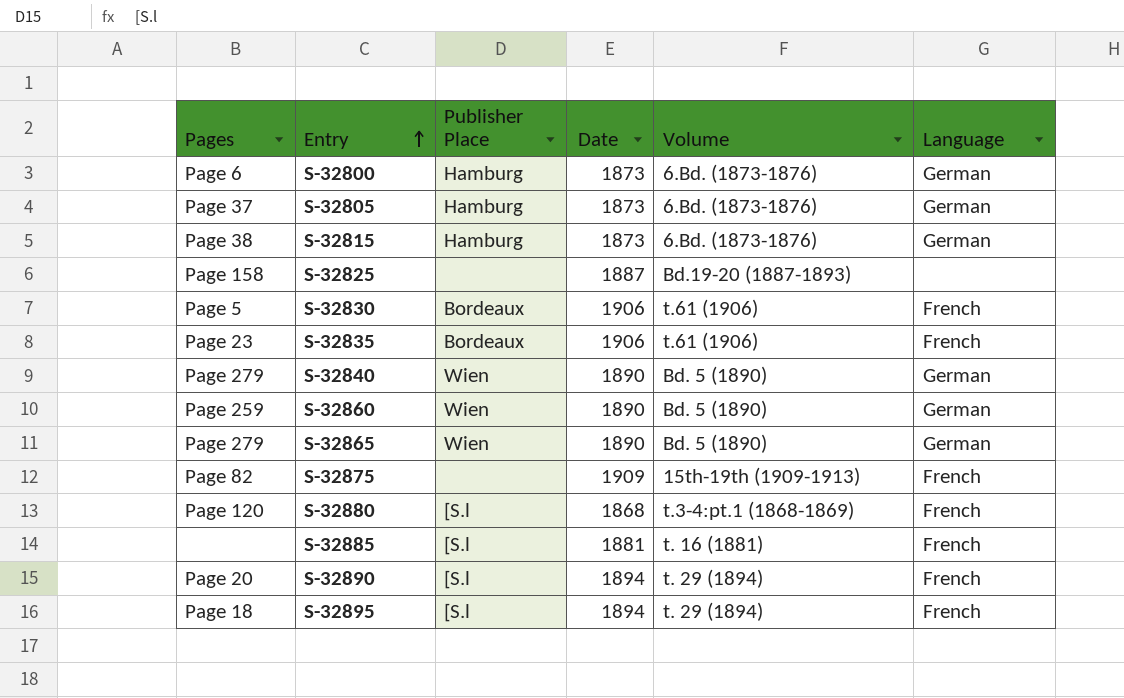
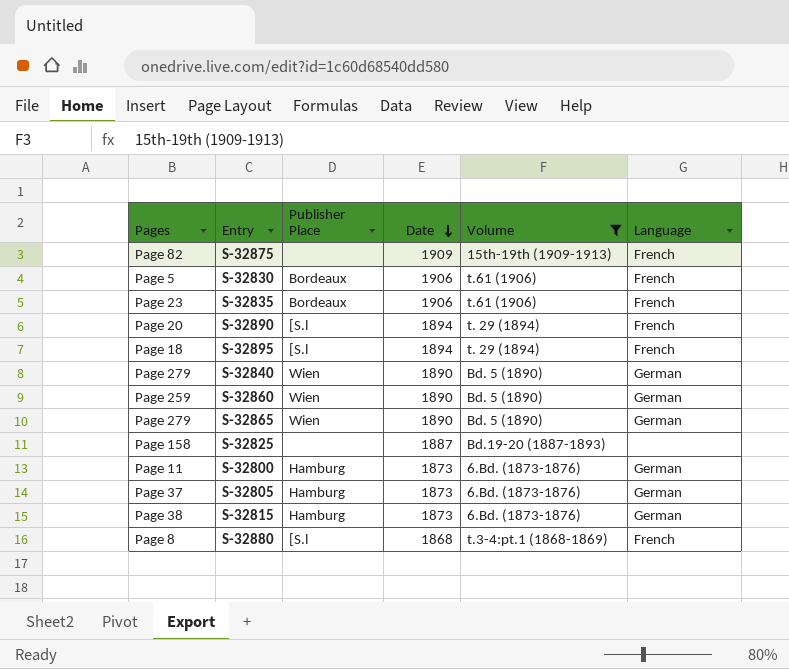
filter: none -> Volume != t. 16 (1881)
row order: Entry ascending -> Date descending
S-32800 | Pages: Page 6 -> Page 11
S-32880 | Pages: Page 120 -> Page 8

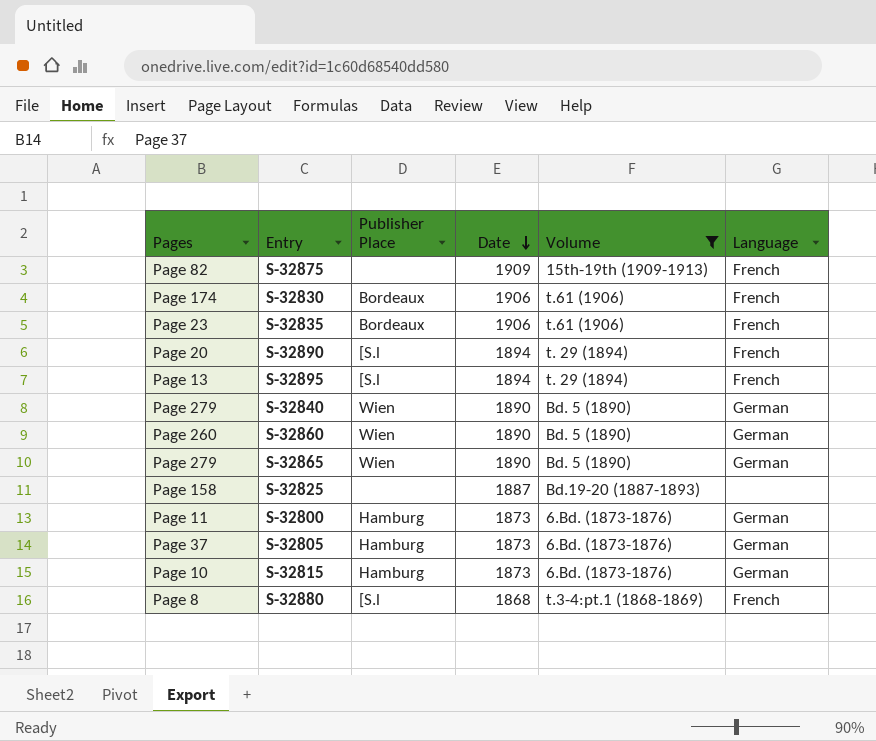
S-32830 | Pages: Page 5 -> Page 174
S-32895 | Pages: Page 18 -> Page 13
S-32860 | Pages: Page 259 -> Page 260
S-32815 | Pages: Page 38 -> Page 10

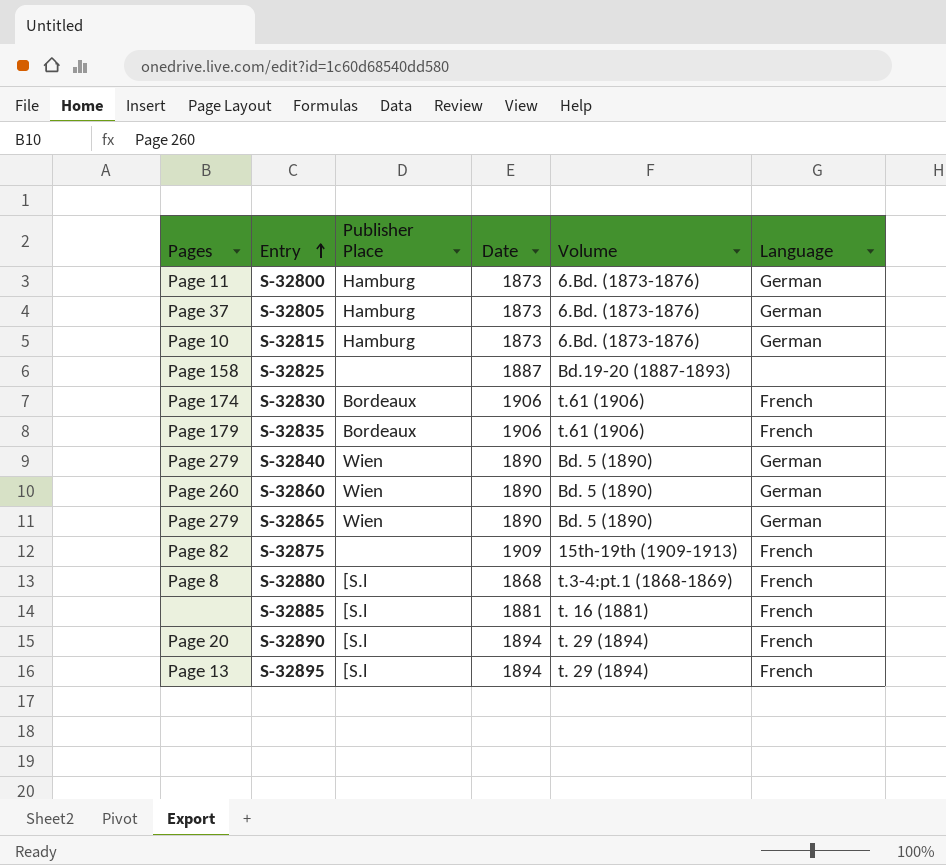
filter: Volume != t. 16 (1881) -> none
row order: Date descending -> Entry ascending
S-32835 | Pages: Page 23 -> Page 179

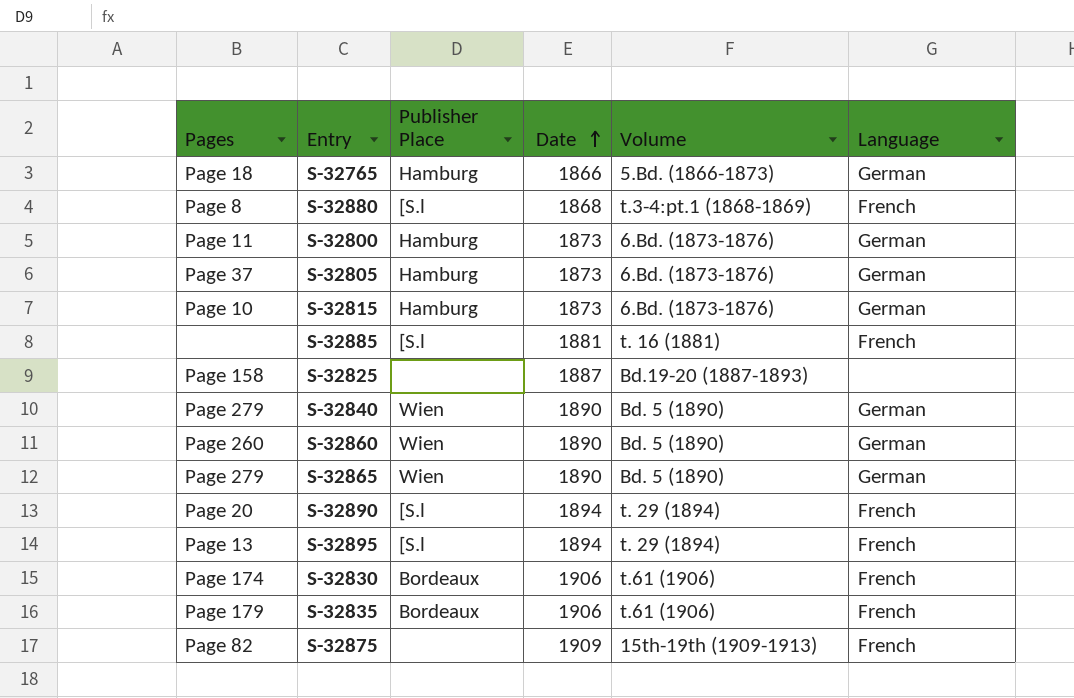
row order: Entry ascending -> Date ascending
row S-32765: none -> Page 18 | Hamburg | 1866 | 5.Bd. (1866-1873) | German

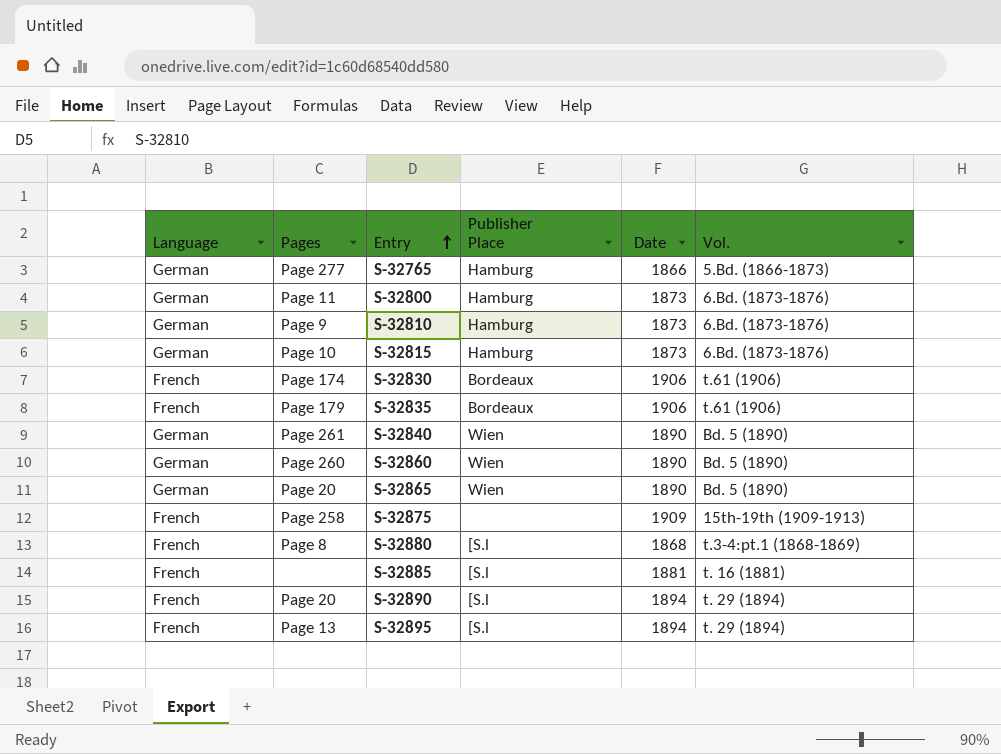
row order: Date ascending -> Entry ascending
column Language | position: 6 -> 1
column name: Volume -> Vol.
row S-32805: Page 37 | Hamburg | 1873 | 6.Bd. (1873-1876) | German -> none
row S-32825: Page 158 | none | 1887 | Bd.19-20 (1887-1893) | none -> none
S-32765 | Pages: Page 18 -> Page 277
row S-32810: none -> German | Page 9 | Hamburg | 1873 | 6.Bd. (1873-1876)
S-32840 | Pages: Page 279 -> Page 261
S-32865 | Pages: Page 279 -> Page 20
S-32875 | Pages: Page 82 -> Page 258

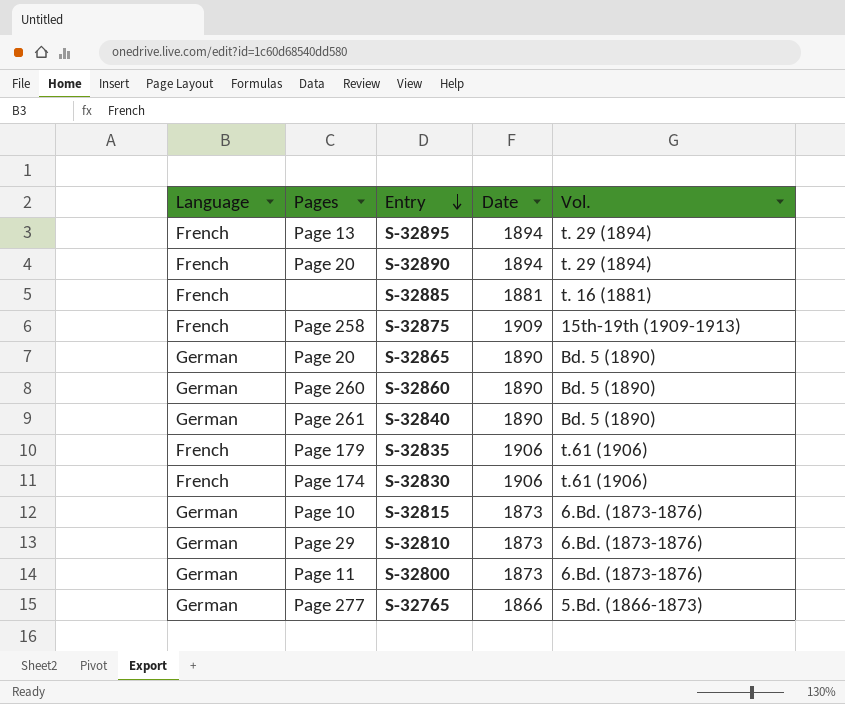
row order: Entry ascending -> Entry descending
column Publisher Place | position: 4 -> none
row S-32880: French | Page 8 | [S.l | 1868 | t.3-4:pt.1 (1868-1869) -> none
S-32810 | Pages: Page 9 -> Page 29

